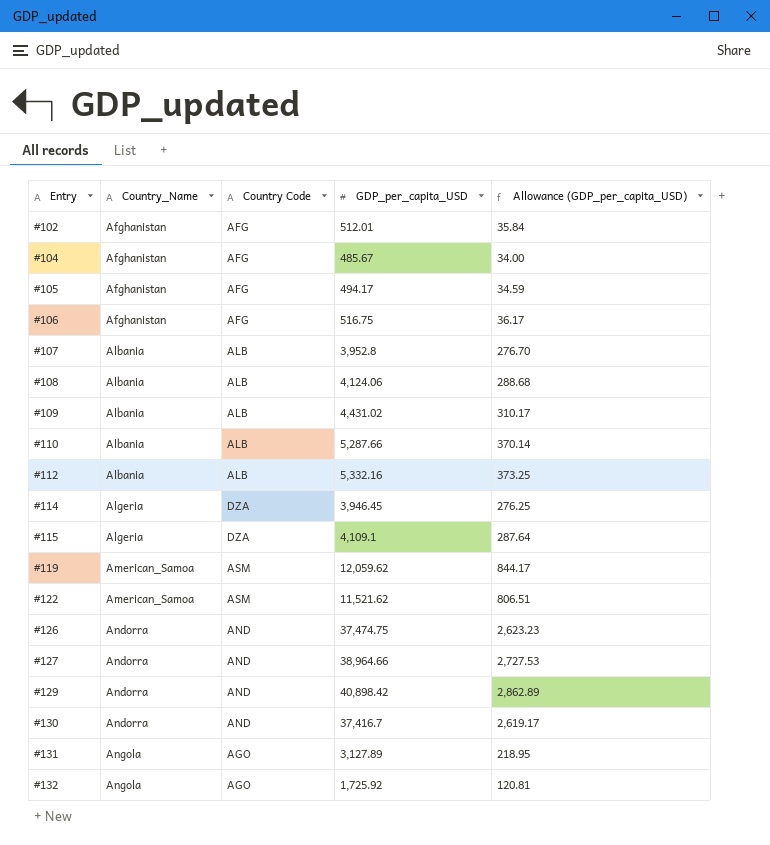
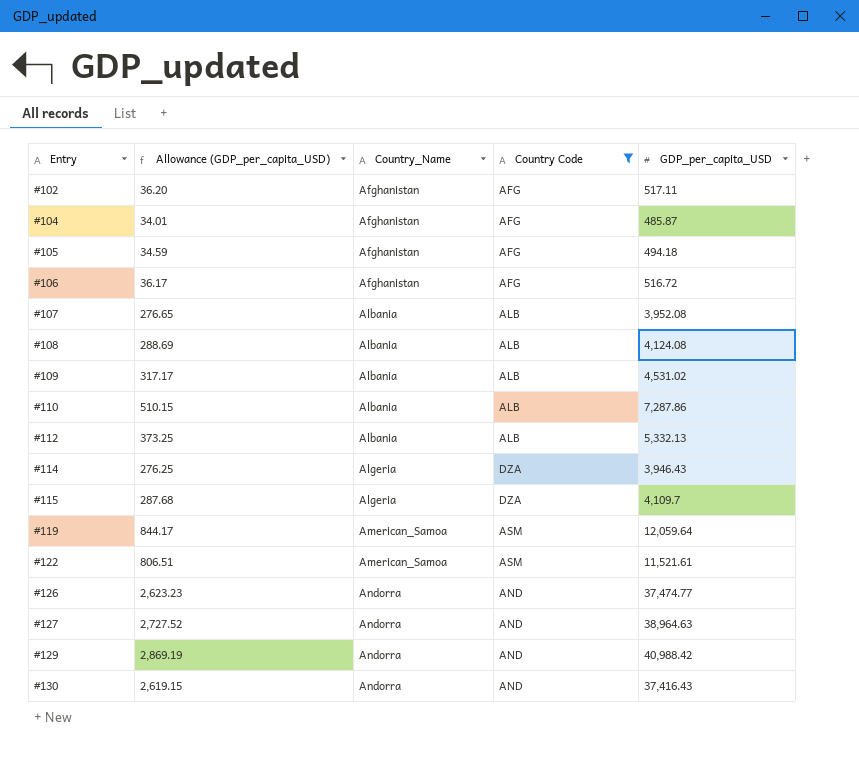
filter: none -> Country Code != AGO
column Allowance (GDP_per_capita_USD) | position: 5 -> 2
#102 | Allowance (GDP_per_capita_USD): 35.84 -> 36.20
#102 | GDP_per_capita_USD: 512.01 -> 517.11
#104 | Allowance (GDP_per_capita_USD): 34.00 -> 34.01
#104 | GDP_per_capita_USD: 485.67 -> 485.87
#105 | GDP_per_capita_USD: 494.17 -> 494.18
#106 | GDP_per_capita_USD: 516.75 -> 516.72
#107 | Allowance (GDP_per_capita_USD): 276.70 -> 276.65
#107 | GDP_per_capita_USD: 3,952.8 -> 3,952.08
#108 | Allowance (GDP_per_capita_USD): 288.68 -> 288.69
#108 | GDP_per_capita_USD: 4,124.06 -> 4,124.08
#109 | Allowance (GDP_per_capita_USD): 310.17 -> 317.17
#109 | GDP_per_capita_USD: 4,431.02 -> 4,531.02
#110 | Allowance (GDP_per_capita_USD): 370.14 -> 510.15
#110 | GDP_per_capita_USD: 5,287.66 -> 7,287.86
#112 | GDP_per_capita_USD: 5,332.16 -> 5,332.13
#114 | GDP_per_capita_USD: 3,946.45 -> 3,946.43
#115 | Allowance (GDP_per_capita_USD): 287.64 -> 287.68
#115 | GDP_per_capita_USD: 4,109.1 -> 4,109.7
#119 | GDP_per_capita_USD: 12,059.62 -> 12,059.64
#122 | GDP_per_capita_USD: 11,521.62 -> 11,521.61
#126 | GDP_per_capita_USD: 37,474.75 -> 37,474.77
#127 | Allowance (GDP_per_capita_USD): 2,727.53 -> 2,727.52
#127 | GDP_per_capita_USD: 38,964.66 -> 38,964.63
#129 | Allowance (GDP_per_capita_USD): 2,862.89 -> 2,869.19
#129 | GDP_per_capita_USD: 40,898.42 -> 40,988.42
#130 | Allowance (GDP_per_capita_USD): 2,619.17 -> 2,619.15
#130 | GDP_per_capita_USD: 37,416.7 -> 37,416.43

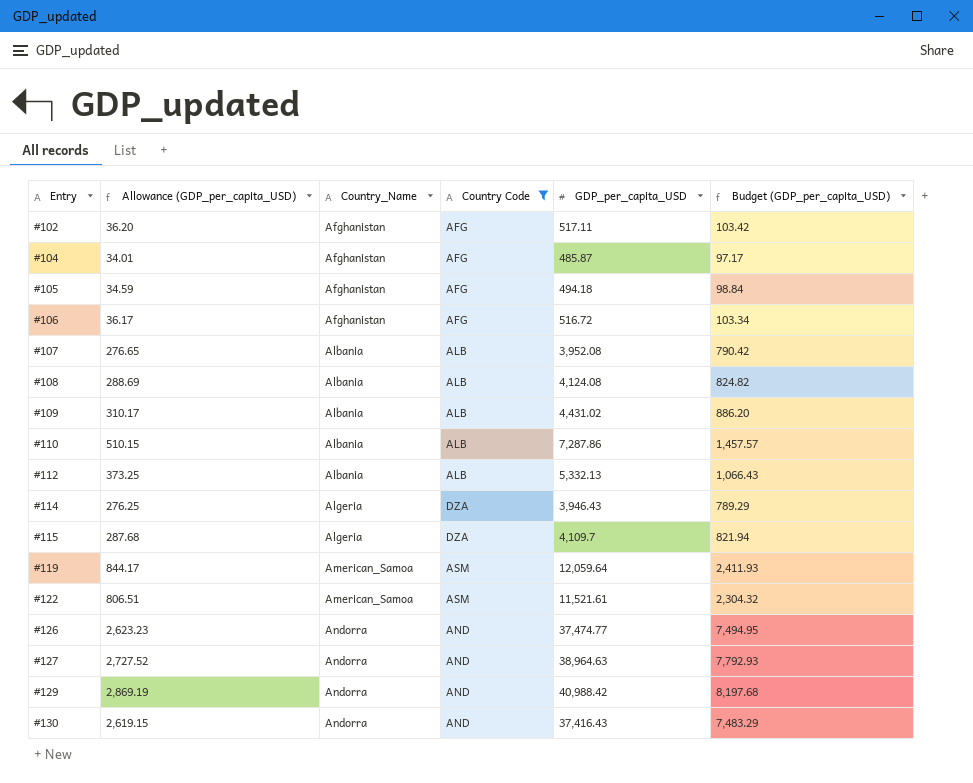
column Budget (GDP_per_capita_USD) | formula: none -> [GDP_per_capita_USD] * 0.2
#109 | Allowance (GDP_per_capita_USD): 317.17 -> 310.17
#109 | GDP_per_capita_USD: 4,531.02 -> 4,431.02

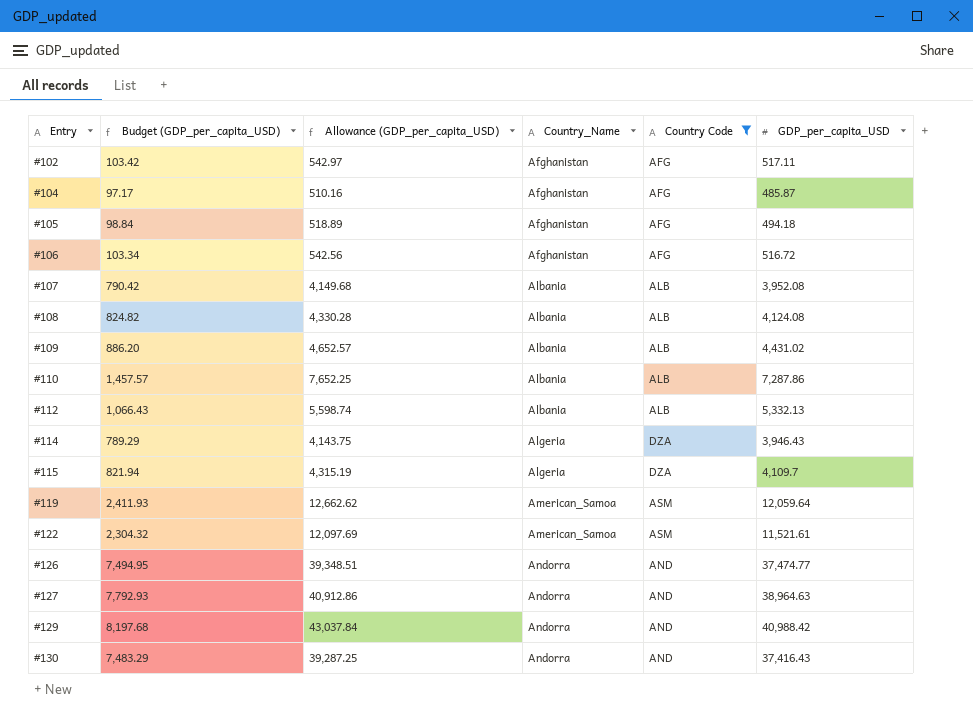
column Budget (GDP_per_capita_USD) | position: 6 -> 2
column Allowance (GDP_per_capita_USD) | formula: [GDP_per_capita_USD] * 0.07 -> [GDP_per_capita_USD] * 1.05

